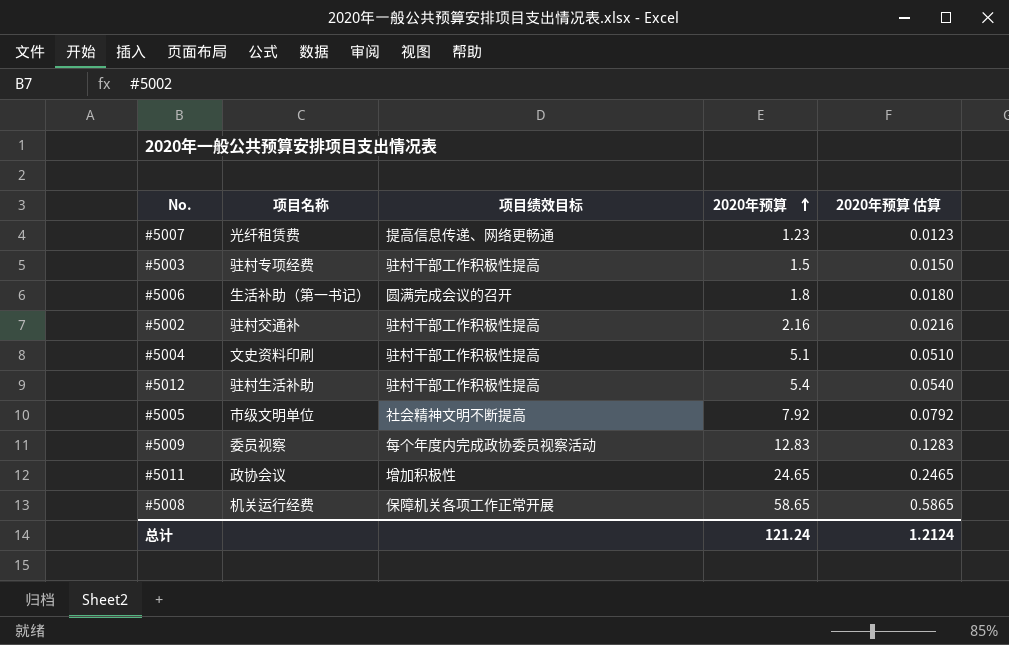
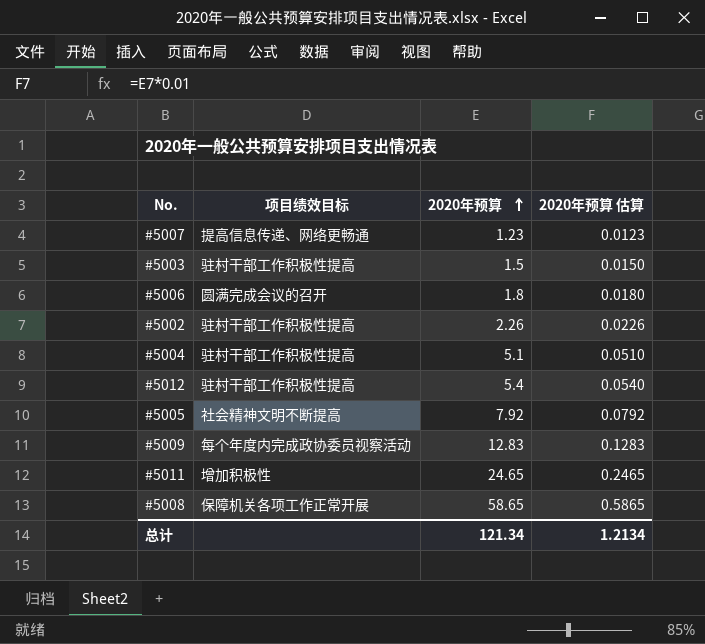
column 项目名称 | position: 2 -> none
#5002 | 2020年预算: 2.16 -> 2.26
#5002 | 2020年预算 估算: 0.0216 -> 0.0226
总计 | 2020年预算: 121.24 -> 121.34
总计 | 2020年预算 估算: 1.2124 -> 1.2134

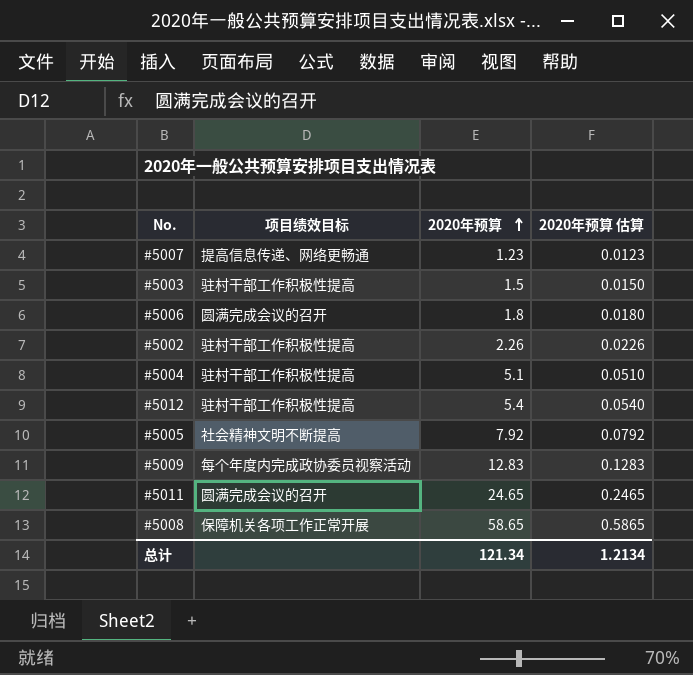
#5011 | 项目绩效目标: 增加积极性 -> 圆满完成会议的召开

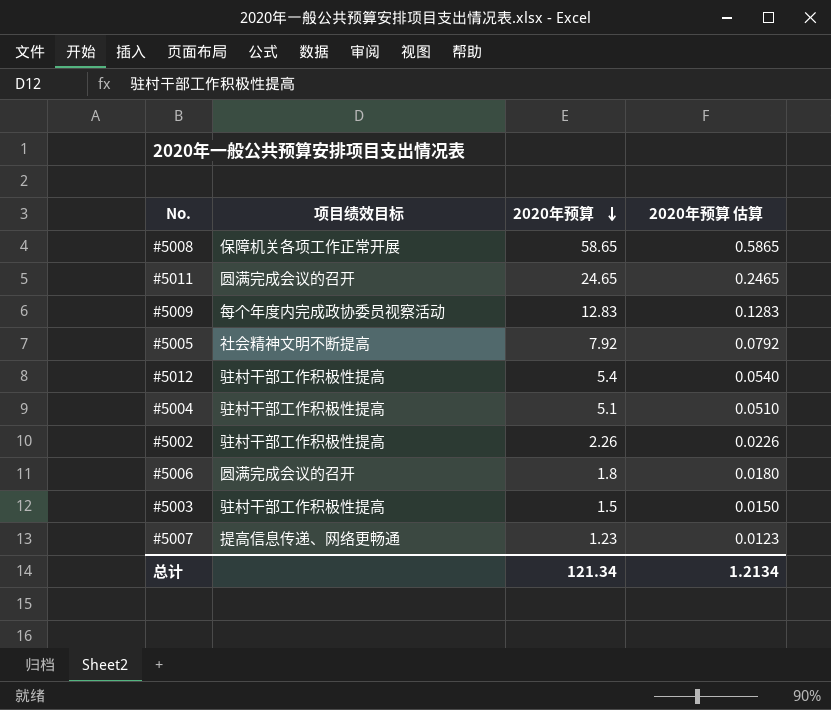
row order: 2020年预算 ascending -> 2020年预算 descending

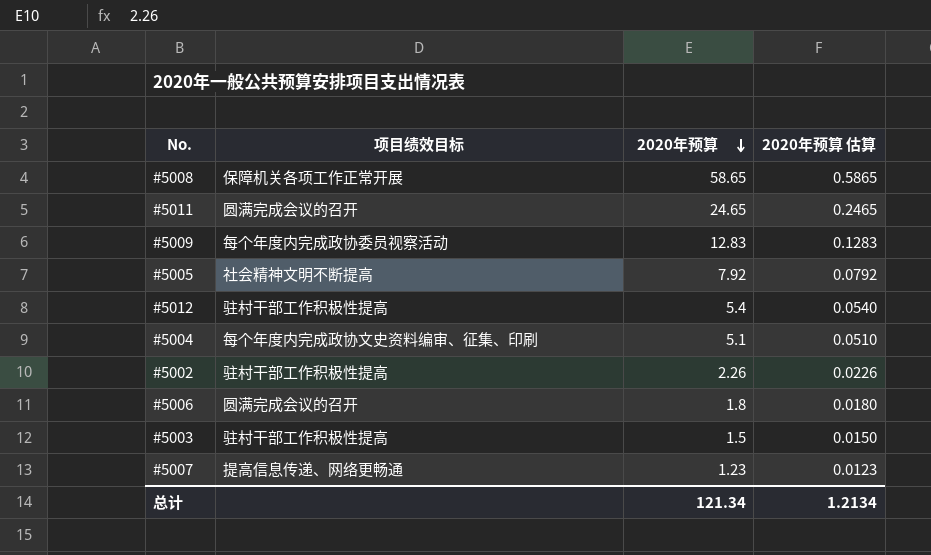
#5004 | 项目绩效目标: 驻村干部工作积极性提高 -> 每个年度内完成政协文史资料编审、征集、印刷

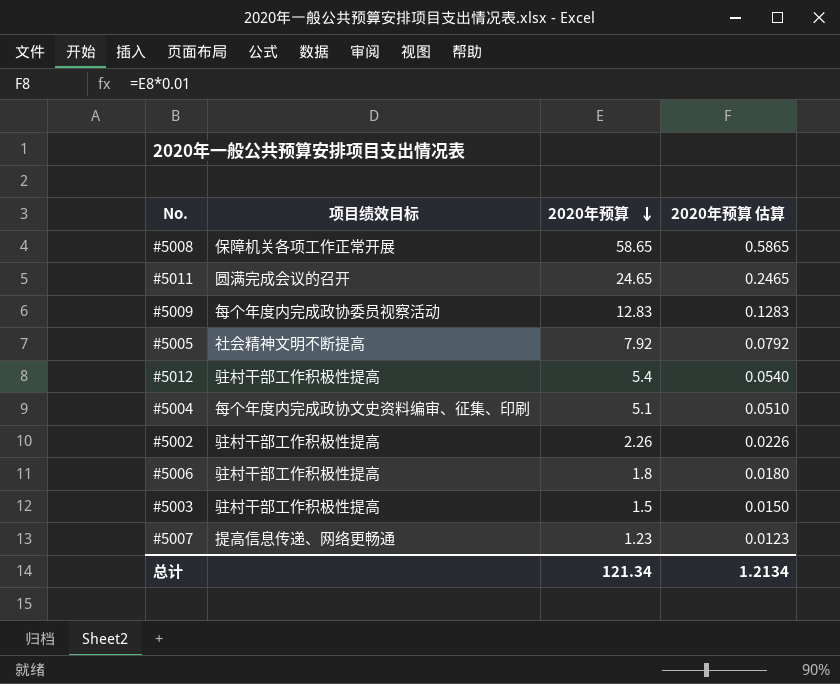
#5006 | 项目绩效目标: 圆满完成会议的召开 -> 驻村干部工作积极性提高

